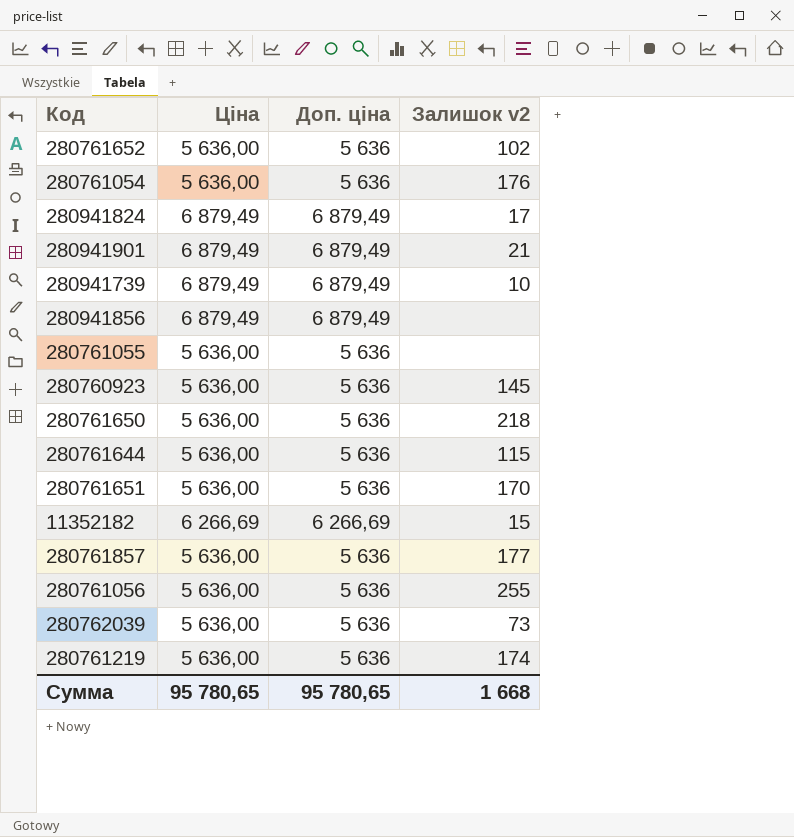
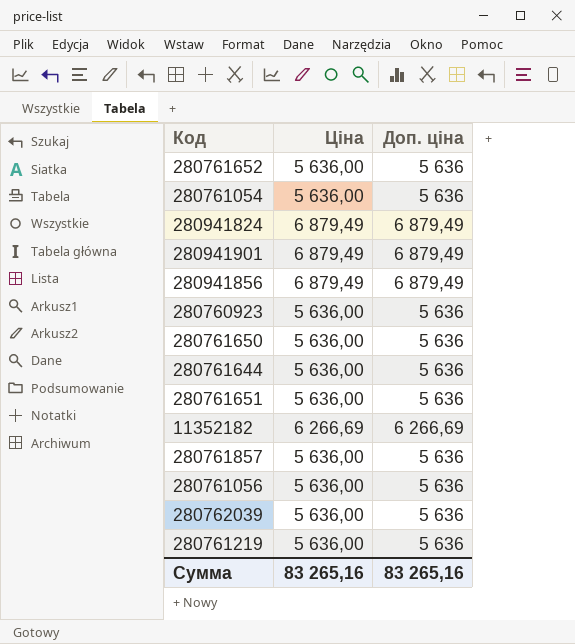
column Залишок v2 | position: 4 -> none
row 280941739: 6 879,49 | 6 879,49 | 10 -> none
row 280761055: 5 636,00 | 5 636 | none -> none
Сумма | Ціна: 95 780,65 -> 83 265,16
Сумма | Доп. ціна: 95 780,65 -> 83 265,16

